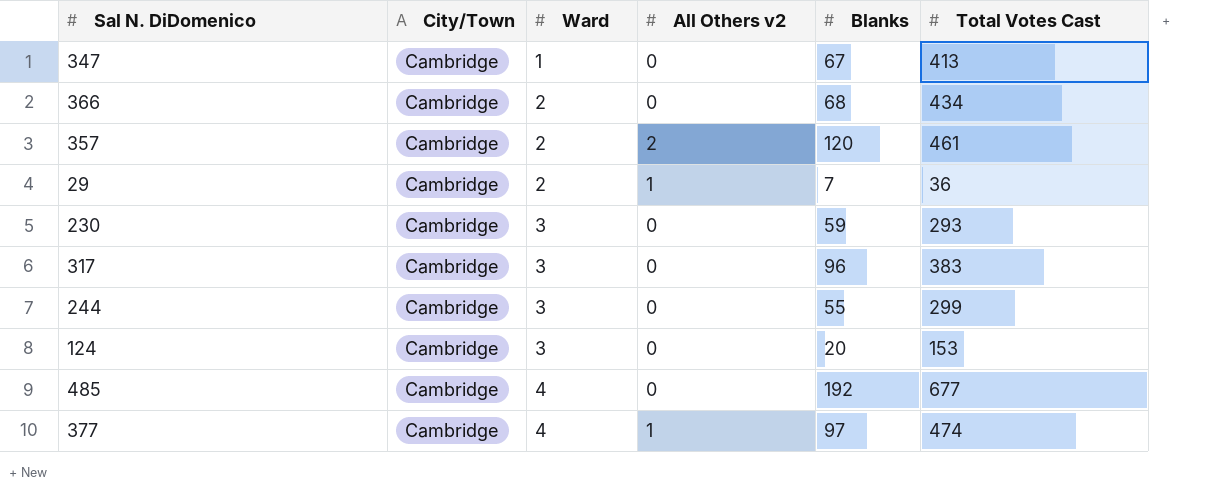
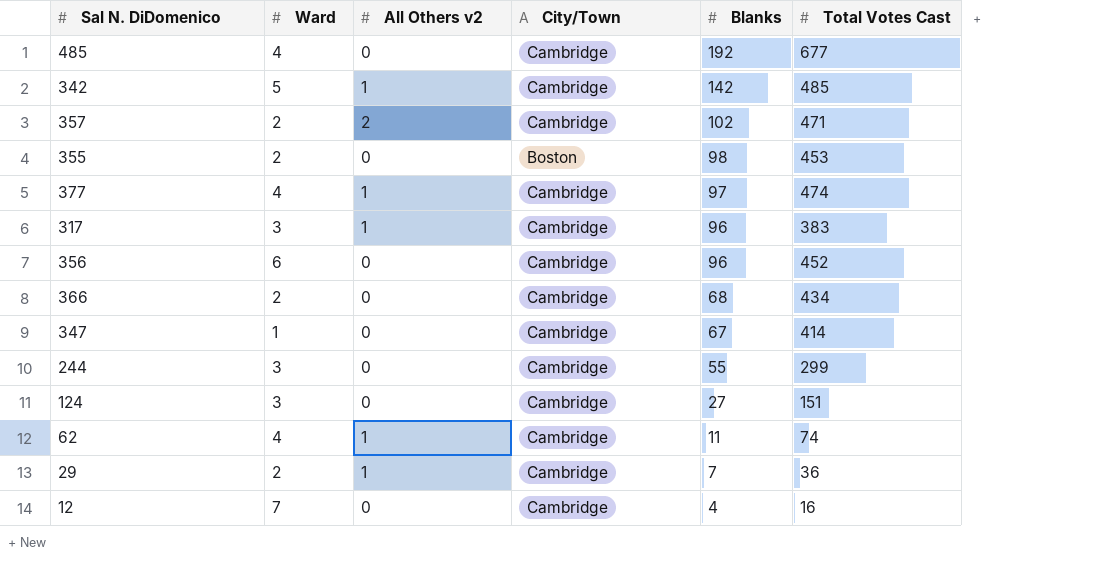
row order: Ward ascending -> Blanks descending
column City/Town | position: 2 -> 4
row 230: Cambridge | 3 | 0 | 59 | 293 -> none
row 342: none -> 5 | 1 | Cambridge | 142 | 485
357 | Blanks: 120 -> 102
357 | Total Votes Cast: 461 -> 471
row 355: none -> 2 | 0 | Boston | 98 | 453
317 | All Others v2: 0 -> 1
row 356: none -> 6 | 0 | Cambridge | 96 | 452
347 | Total Votes Cast: 413 -> 414
124 | Blanks: 20 -> 27
124 | Total Votes Cast: 153 -> 151
row 62: none -> 4 | 1 | Cambridge | 11 | 74
row 12: none -> 7 | 0 | Cambridge | 4 | 16

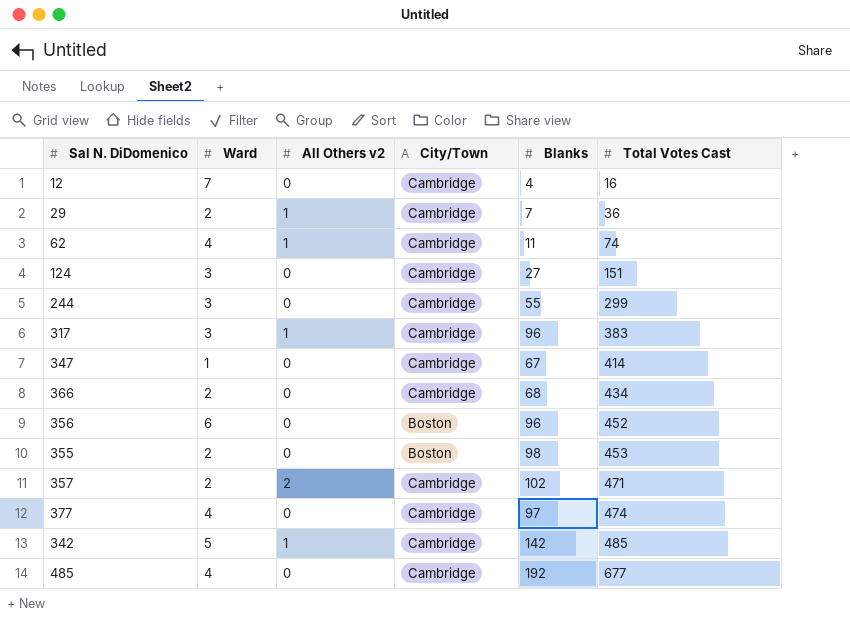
row order: Blanks descending -> Total Votes Cast ascending
356 | City/Town: Cambridge -> Boston
377 | All Others v2: 1 -> 0

